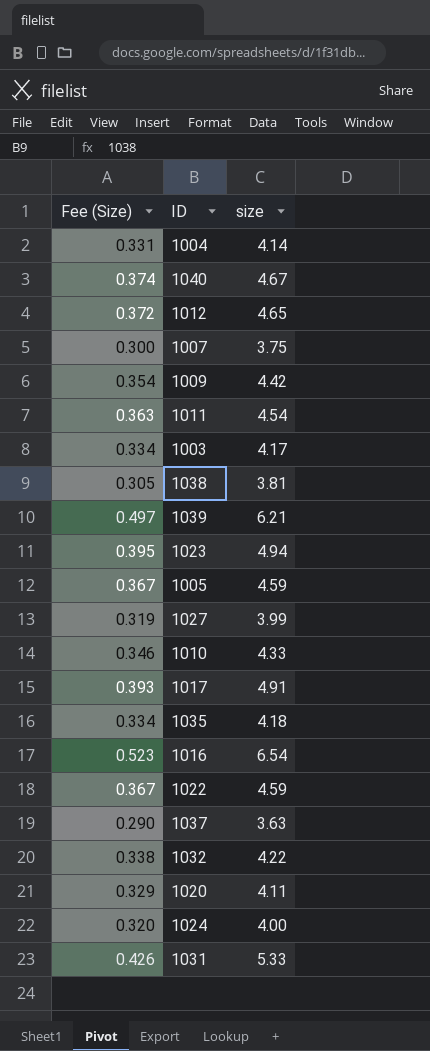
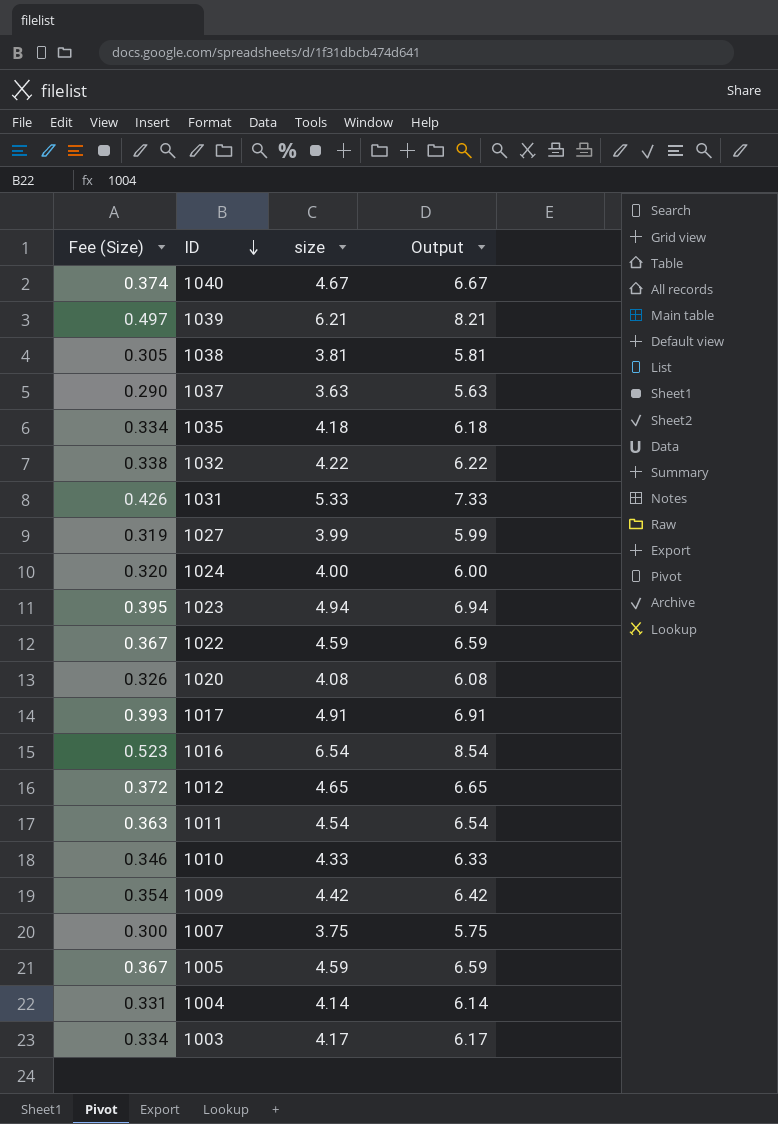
row order: none -> ID descending
column Output | formula: none -> [size] + 2
1020 | Fee (Size): 0.329 -> 0.326
1020 | size: 4.11 -> 4.08

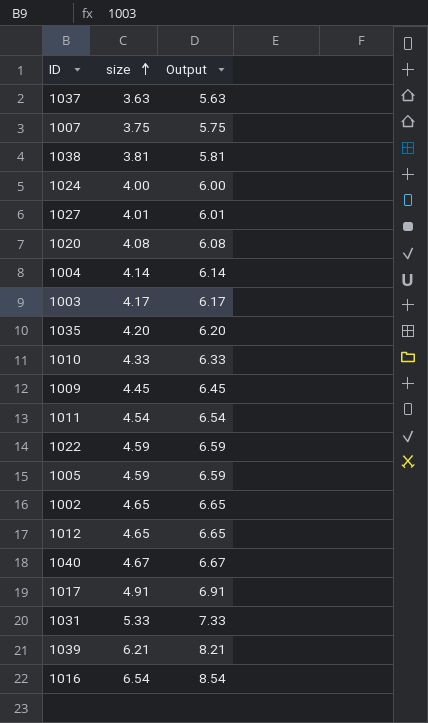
row order: ID descending -> size ascending
column Fee (Size) | formula: [size] * 0.08 -> none
row 1032: 0.338 | 4.22 | 6.22 -> none
row 1023: 0.395 | 4.94 | 6.94 -> none
1027 | size: 3.99 -> 4.01
1027 | Output: 5.99 -> 6.01
1035 | size: 4.18 -> 4.20
1035 | Output: 6.18 -> 6.20
1009 | size: 4.42 -> 4.45
1009 | Output: 6.42 -> 6.45
row 1002: none -> 4.65 | 6.65

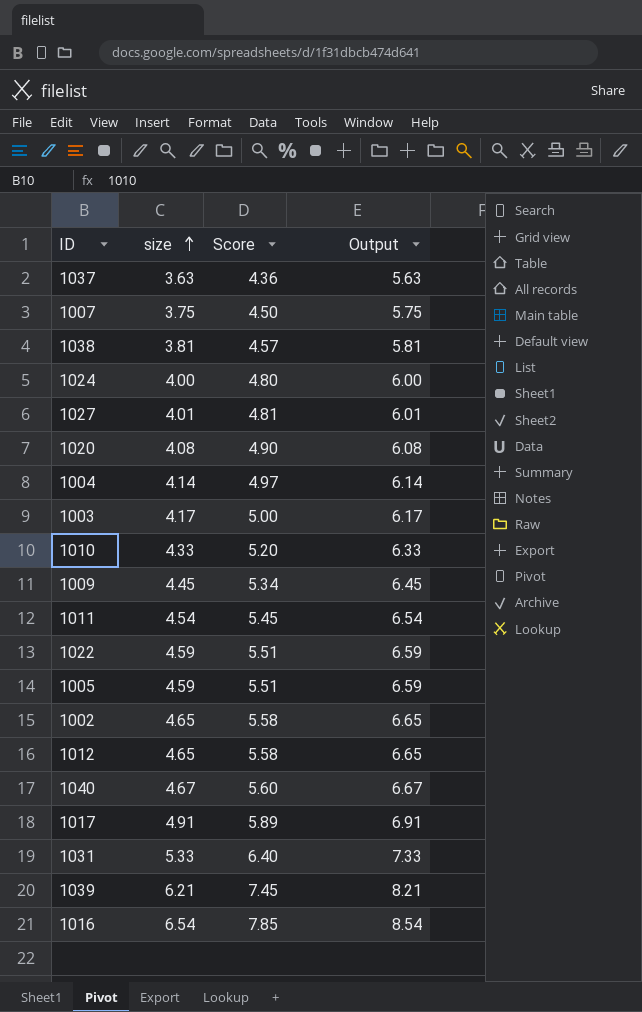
column Score | formula: none -> [size] * 1.2
row 1035: 4.20 | 6.20 -> none

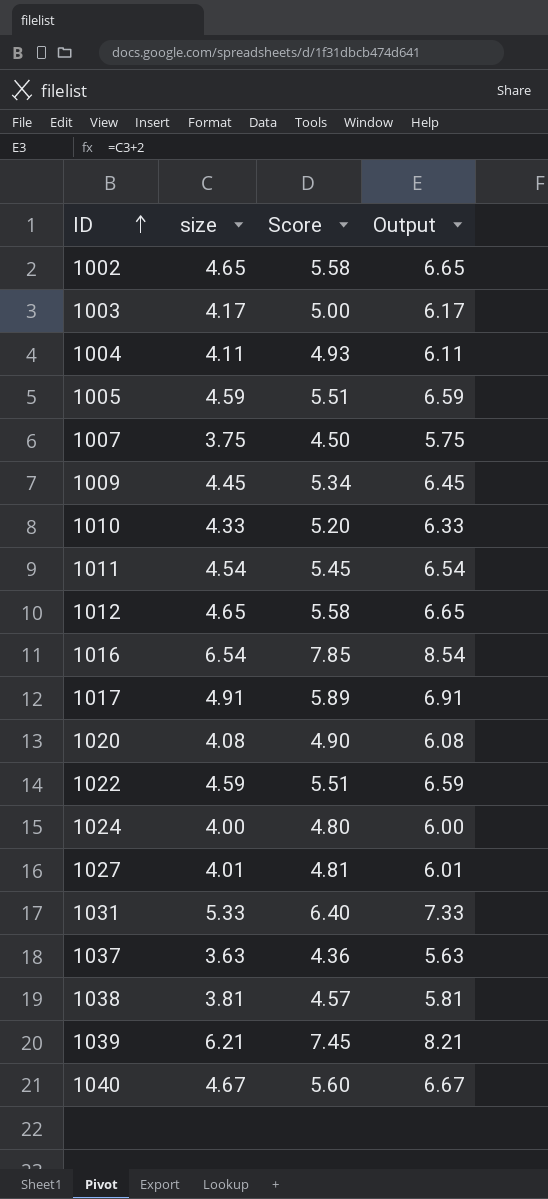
row order: size ascending -> ID ascending
1004 | size: 4.14 -> 4.11
1004 | Score: 4.97 -> 4.93
1004 | Output: 6.14 -> 6.11

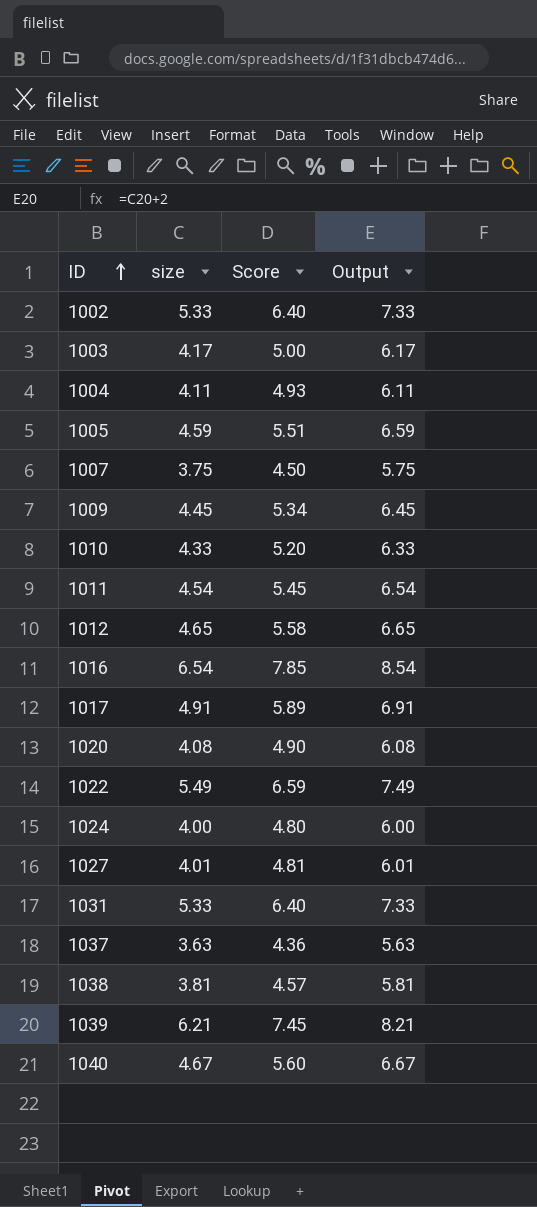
1002 | size: 4.65 -> 5.33
1002 | Score: 5.58 -> 6.40
1002 | Output: 6.65 -> 7.33
1022 | size: 4.59 -> 5.49
1022 | Score: 5.51 -> 6.59
1022 | Output: 6.59 -> 7.49

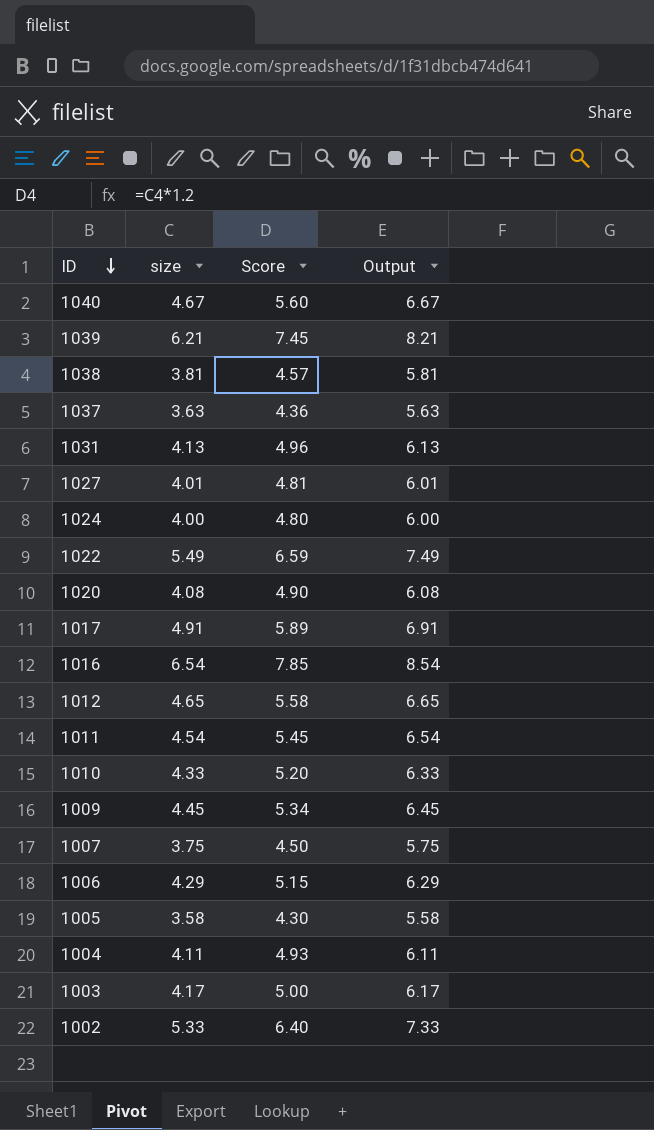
row order: ID ascending -> ID descending
1031 | size: 5.33 -> 4.13
1031 | Score: 6.40 -> 4.96
1031 | Output: 7.33 -> 6.13
row 1006: none -> 4.29 | 5.15 | 6.29
1005 | size: 4.59 -> 3.58
1005 | Score: 5.51 -> 4.30
1005 | Output: 6.59 -> 5.58

